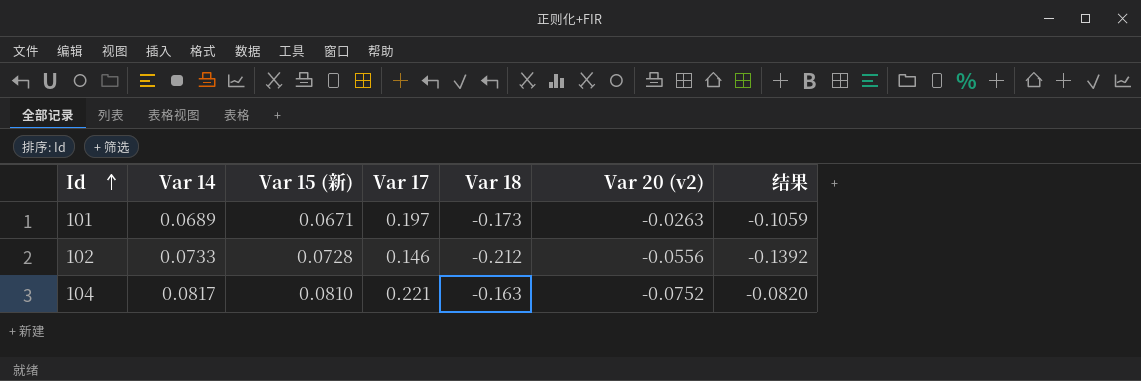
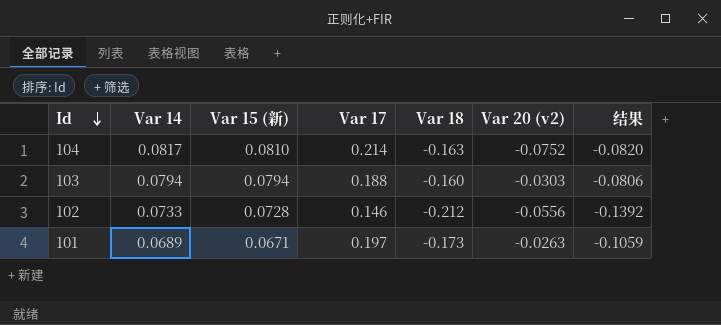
row order: Id ascending -> Id descending
104 | Var 17: 0.221 -> 0.214
row 103: none -> 0.0794 | 0.0794 | 0.188 | -0.160 | -0.0303 | -0.0806

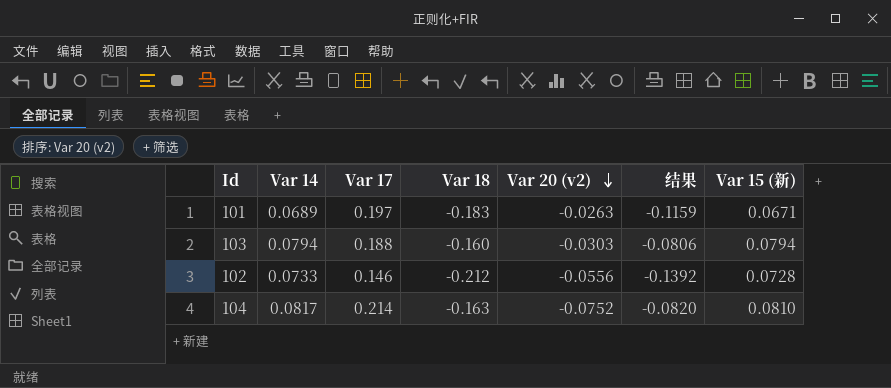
row order: Id descending -> Var 20 (v2) descending
column Var 15 (新) | position: 3 -> 7
101 | Var 18: -0.173 -> -0.183
101 | 结果: -0.1059 -> -0.1159

